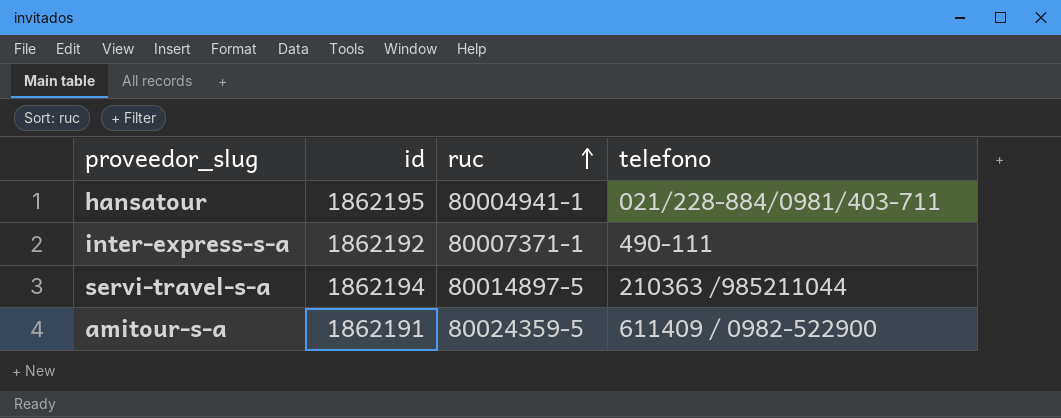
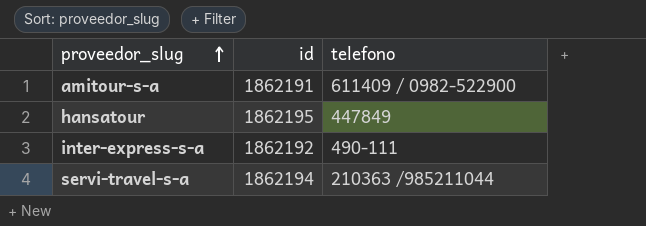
row order: ruc ascending -> proveedor_slug ascending
column ruc | position: 3 -> none
hansatour | telefono: 021/228-884/0981/403-711 -> 447849

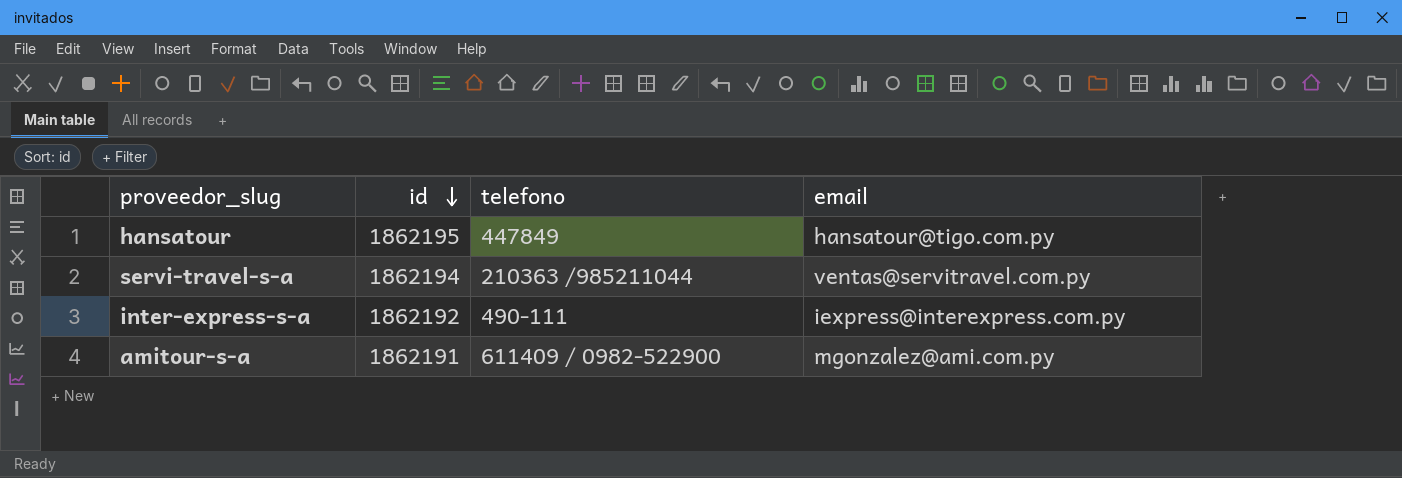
row order: proveedor_slug ascending -> id descending
column email | position: none -> 4

